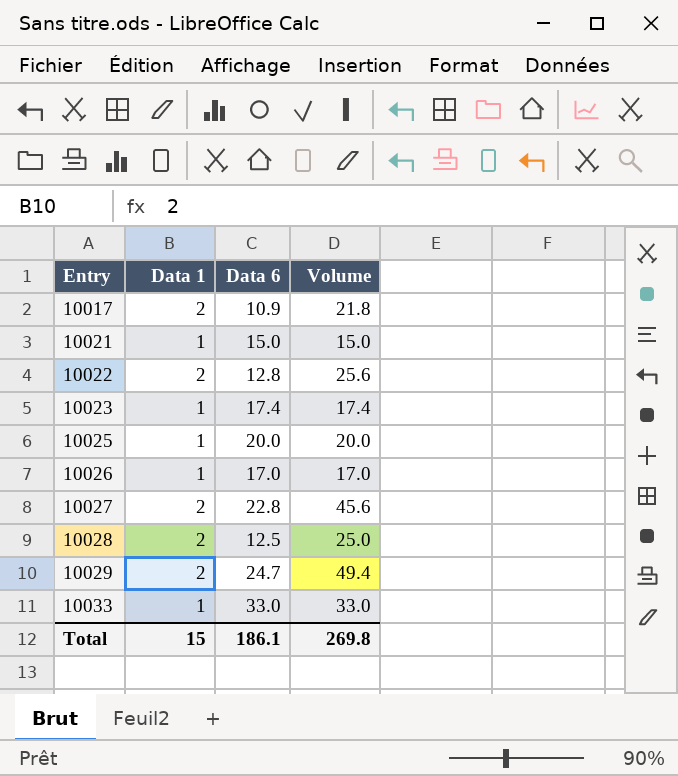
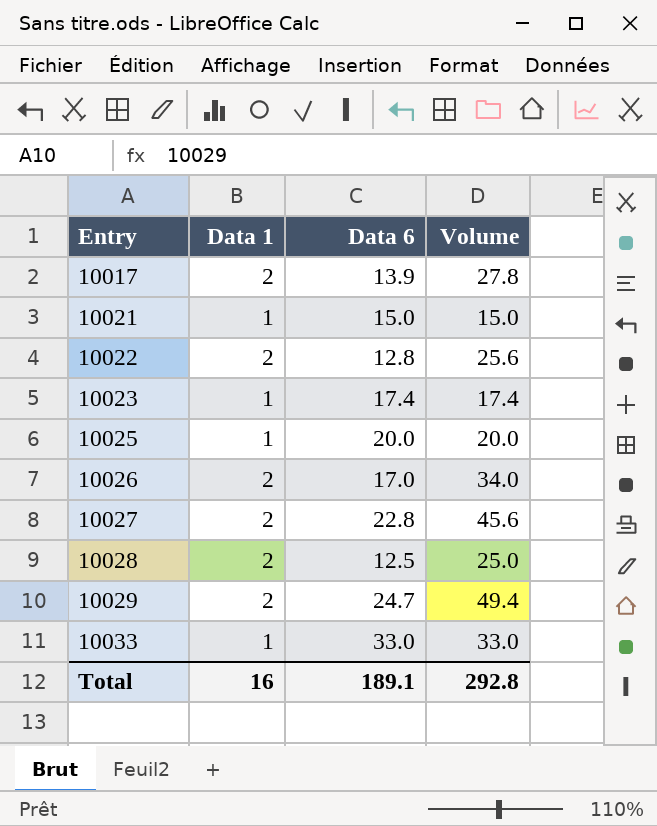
10017 | Data 6: 10.9 -> 13.9
10017 | Volume: 21.8 -> 27.8
10026 | Data 1: 1 -> 2
10026 | Volume: 17.0 -> 34.0
Total | Data 1: 15 -> 16
Total | Data 6: 186.1 -> 189.1
Total | Volume: 269.8 -> 292.8

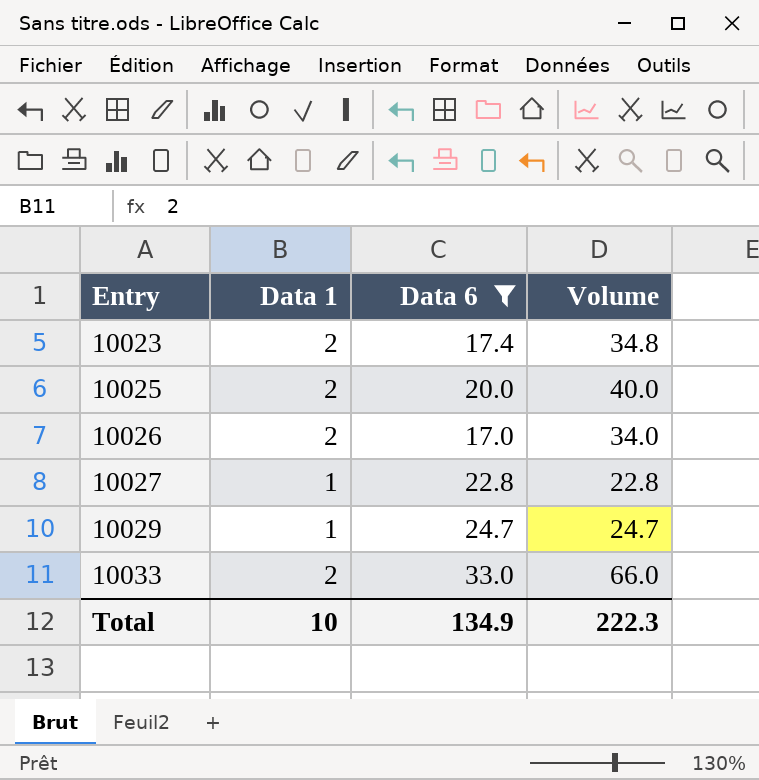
filter: none -> Data 6 >= 17.0
10023 | Data 1: 1 -> 2
10023 | Volume: 17.4 -> 34.8
10025 | Data 1: 1 -> 2
10025 | Volume: 20.0 -> 40.0
10027 | Data 1: 2 -> 1
10027 | Volume: 45.6 -> 22.8
10029 | Data 1: 2 -> 1
10029 | Volume: 49.4 -> 24.7
10033 | Data 1: 1 -> 2
10033 | Volume: 33.0 -> 66.0
Total | Data 1: 16 -> 10
Total | Data 6: 189.1 -> 134.9
Total | Volume: 292.8 -> 222.3

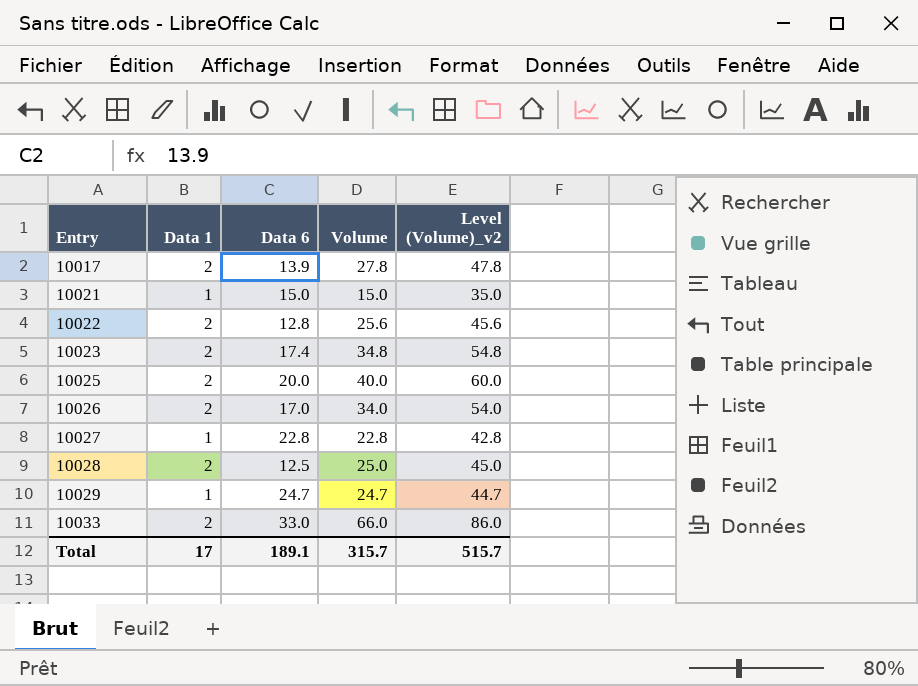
filter: Data 6 >= 17.0 -> none
column Level (Volume)_v2 | formula: none -> [Volume] + 20
Total | Data 1: 10 -> 17
Total | Data 6: 134.9 -> 189.1
Total | Volume: 222.3 -> 315.7

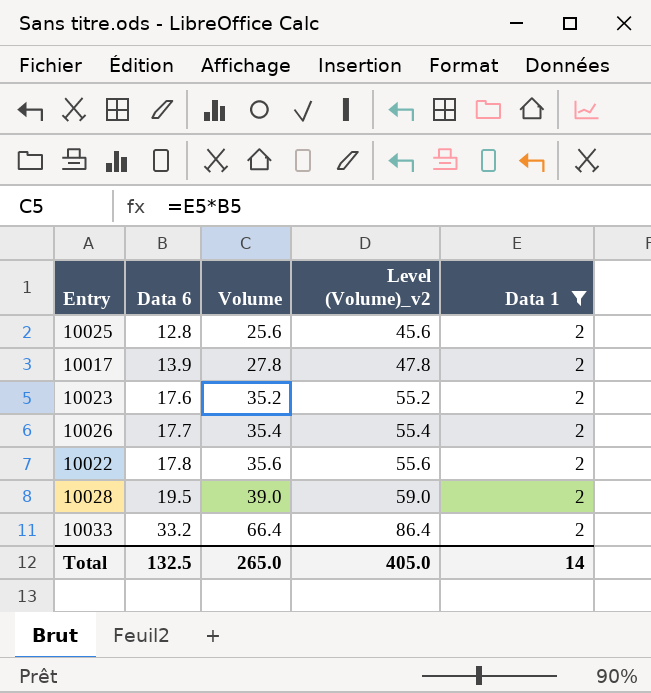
filter: none -> Data 1 = 2
row order: Entry ascending -> Data 6 ascending
column Data 1 | position: 2 -> 5
10025 | Data 6: 20.0 -> 12.8
10025 | Volume: 40.0 -> 25.6
10025 | Level (Volume)_v2: 60.0 -> 45.6
10023 | Data 6: 17.4 -> 17.6
10023 | Volume: 34.8 -> 35.2
10023 | Level (Volume)_v2: 54.8 -> 55.2
10026 | Data 6: 17.0 -> 17.7
10026 | Volume: 34.0 -> 35.4
10026 | Level (Volume)_v2: 54.0 -> 55.4
10022 | Data 6: 12.8 -> 17.8
10022 | Volume: 25.6 -> 35.6
10022 | Level (Volume)_v2: 45.6 -> 55.6
10028 | Data 6: 12.5 -> 19.5
10028 | Volume: 25.0 -> 39.0
10028 | Level (Volume)_v2: 45.0 -> 59.0
10033 | Data 6: 33.0 -> 33.2
10033 | Volume: 66.0 -> 66.4
10033 | Level (Volume)_v2: 86.0 -> 86.4
Total | Data 6: 189.1 -> 132.5
Total | Volume: 315.7 -> 265.0
Total | Level (Volume)_v2: 515.7 -> 405.0
Total | Data 1: 17 -> 14

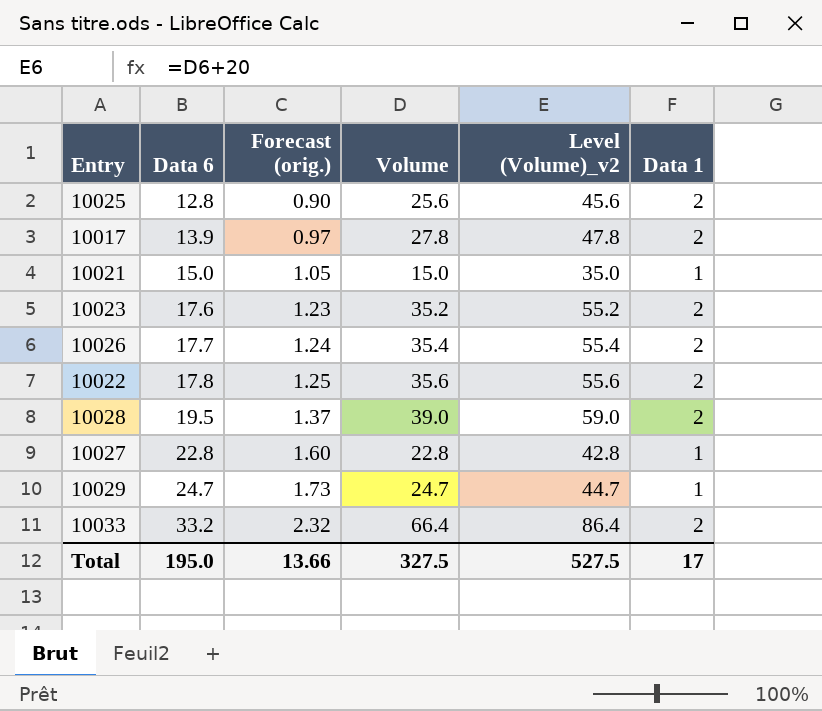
filter: Data 1 = 2 -> none
column Forecast (orig.) | formula: none -> [Data 6] * 0.07
Total | Data 6: 132.5 -> 195.0
Total | Volume: 265.0 -> 327.5
Total | Level (Volume)_v2: 405.0 -> 527.5
Total | Data 1: 14 -> 17

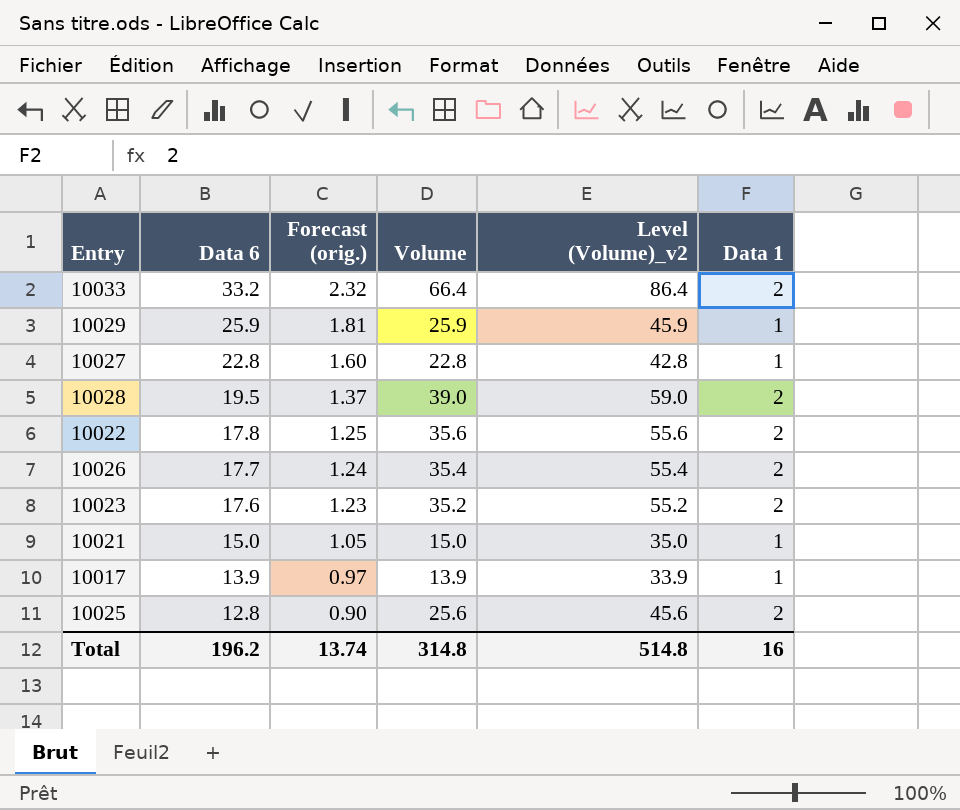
row order: Data 6 ascending -> Data 6 descending
10029 | Data 6: 24.7 -> 25.9
10029 | Forecast (orig.): 1.73 -> 1.81
10029 | Volume: 24.7 -> 25.9
10029 | Level (Volume)_v2: 44.7 -> 45.9
10017 | Volume: 27.8 -> 13.9
10017 | Level (Volume)_v2: 47.8 -> 33.9
10017 | Data 1: 2 -> 1
Total | Data 6: 195.0 -> 196.2
Total | Forecast (orig.): 13.66 -> 13.74
Total | Volume: 327.5 -> 314.8
Total | Level (Volume)_v2: 527.5 -> 514.8
Total | Data 1: 17 -> 16

